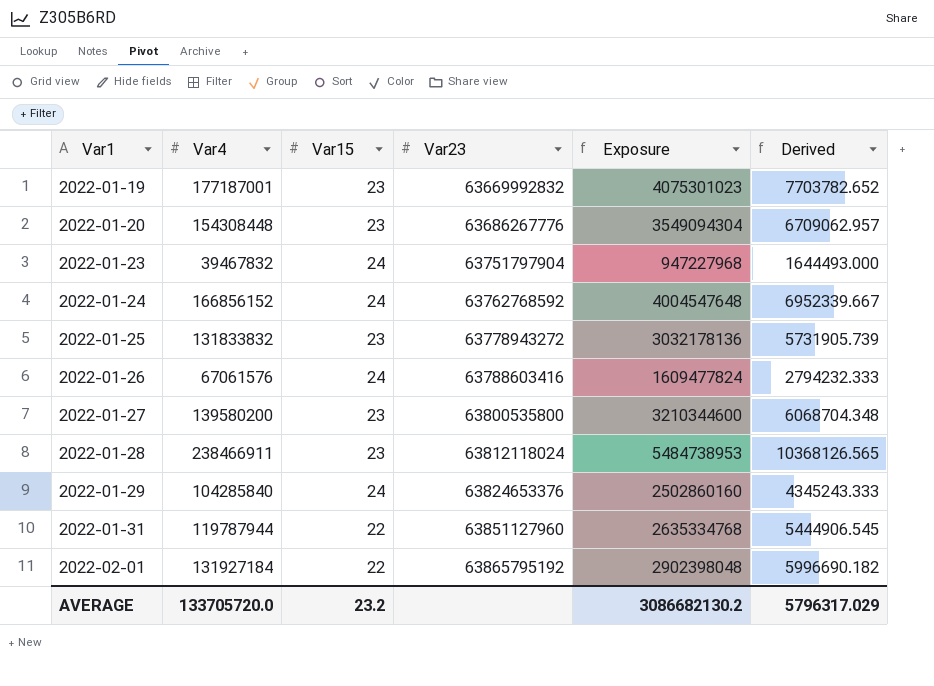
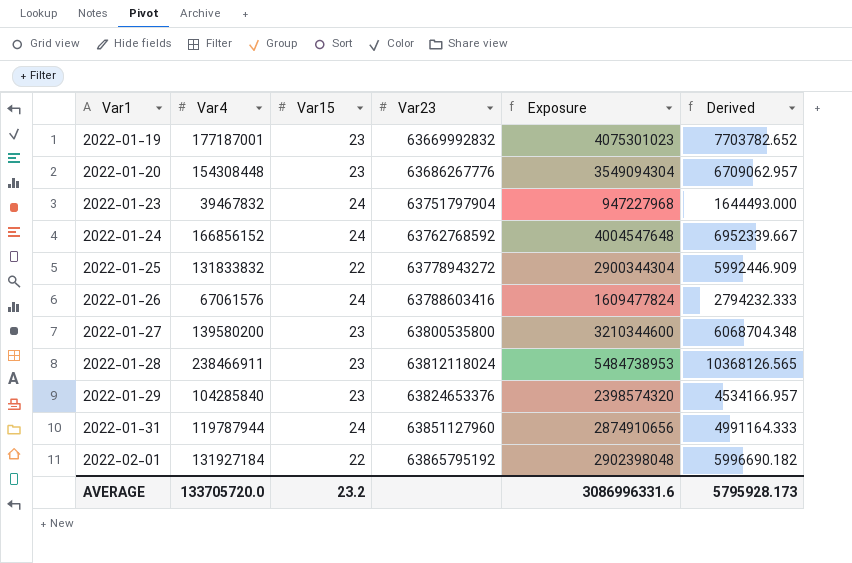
2022-01-25 | Var15: 23 -> 22
2022-01-25 | Exposure: 3032178136 -> 2900344304
2022-01-25 | Derived: 5731905.739 -> 5992446.909
2022-01-29 | Var15: 24 -> 23
2022-01-29 | Exposure: 2502860160 -> 2398574320
2022-01-29 | Derived: 4345243.333 -> 4534166.957
2022-01-31 | Var15: 22 -> 24
2022-01-31 | Exposure: 2635334768 -> 2874910656
2022-01-31 | Derived: 5444906.545 -> 4991164.333
AVERAGE | Exposure: 3086682130.2 -> 3086996331.6
AVERAGE | Derived: 5796317.029 -> 5795928.173

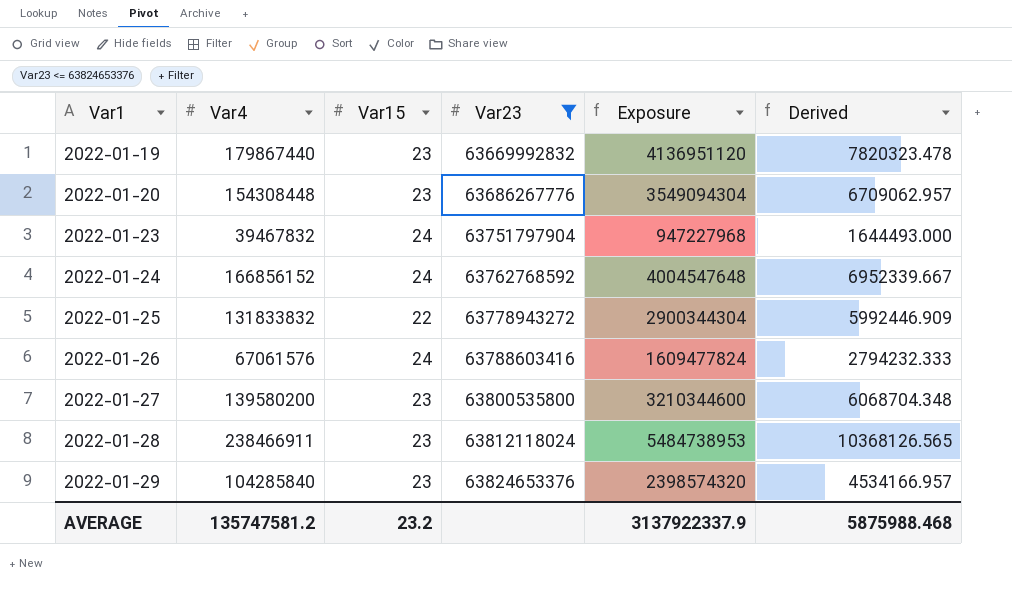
filter: none -> Var23 <= 63824653376
2022-01-19 | Var4: 177187001 -> 179867440
2022-01-19 | Exposure: 4075301023 -> 4136951120
2022-01-19 | Derived: 7703782.652 -> 7820323.478
AVERAGE | Var4: 133705720.0 -> 135747581.2
AVERAGE | Exposure: 3086996331.6 -> 3137922337.9
AVERAGE | Derived: 5795928.173 -> 5875988.468

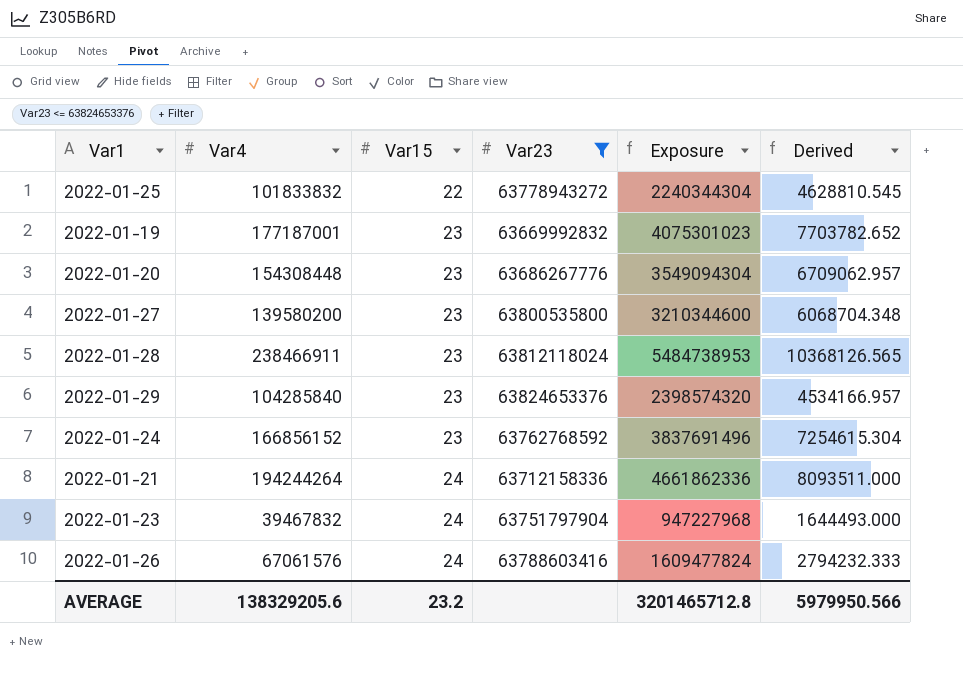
row order: Var1 ascending -> Var15 ascending
2022-01-25 | Var4: 131833832 -> 101833832
2022-01-25 | Exposure: 2900344304 -> 2240344304
2022-01-25 | Derived: 5992446.909 -> 4628810.545
2022-01-19 | Var4: 179867440 -> 177187001
2022-01-19 | Exposure: 4136951120 -> 4075301023
2022-01-19 | Derived: 7820323.478 -> 7703782.652
2022-01-24 | Var15: 24 -> 23
2022-01-24 | Exposure: 4004547648 -> 3837691496
2022-01-24 | Derived: 6952339.667 -> 7254615.304
row 2022-01-21: none -> 194244264 | 24 | 63712158336 | 4661862336 | 8093511.000
AVERAGE | Var4: 135747581.2 -> 138329205.6
AVERAGE | Exposure: 3137922337.9 -> 3201465712.8
AVERAGE | Derived: 5875988.468 -> 5979950.566

